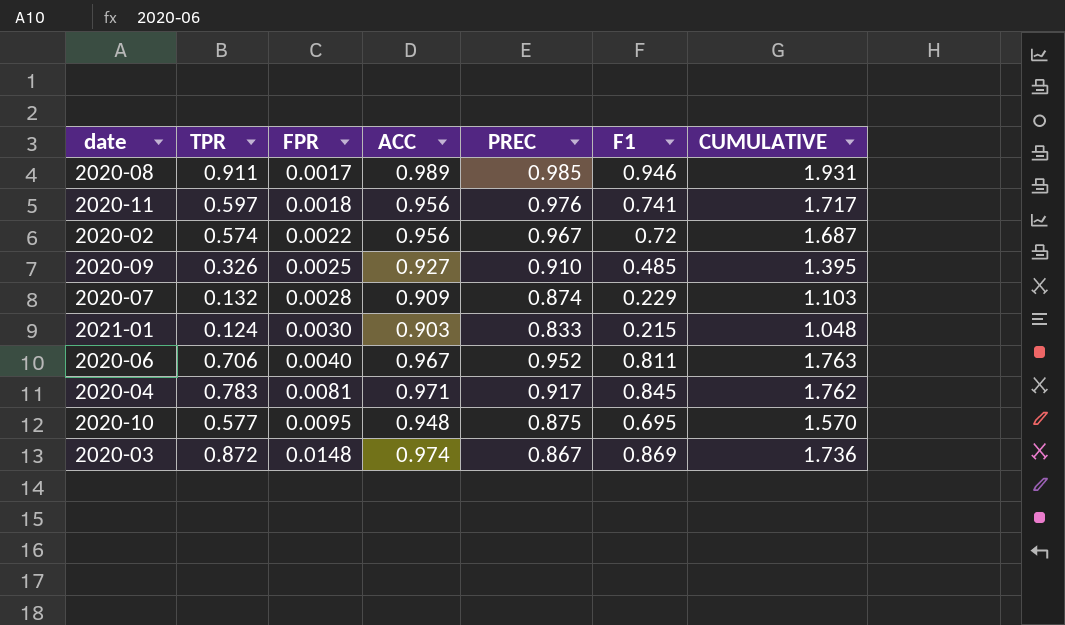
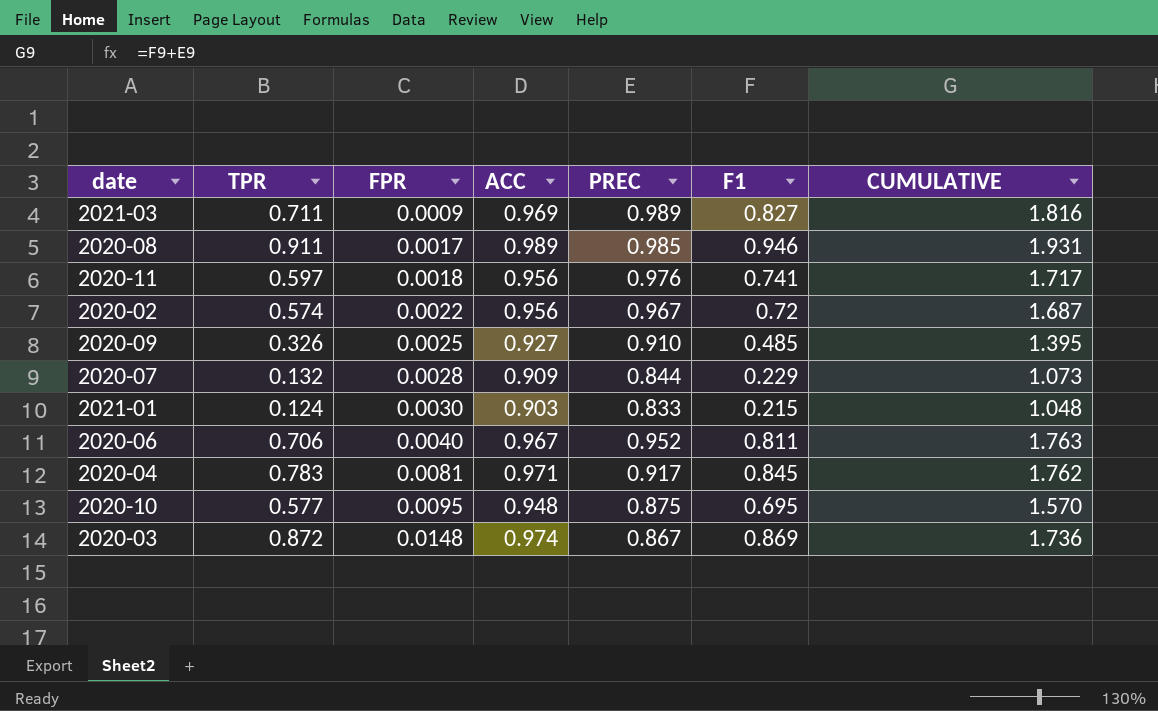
row 2021-03: none -> 0.711 | 0.0009 | 0.969 | 0.989 | 0.827 | 1.816
2020-07 | PREC: 0.874 -> 0.844
2020-07 | CUMULATIVE: 1.103 -> 1.073

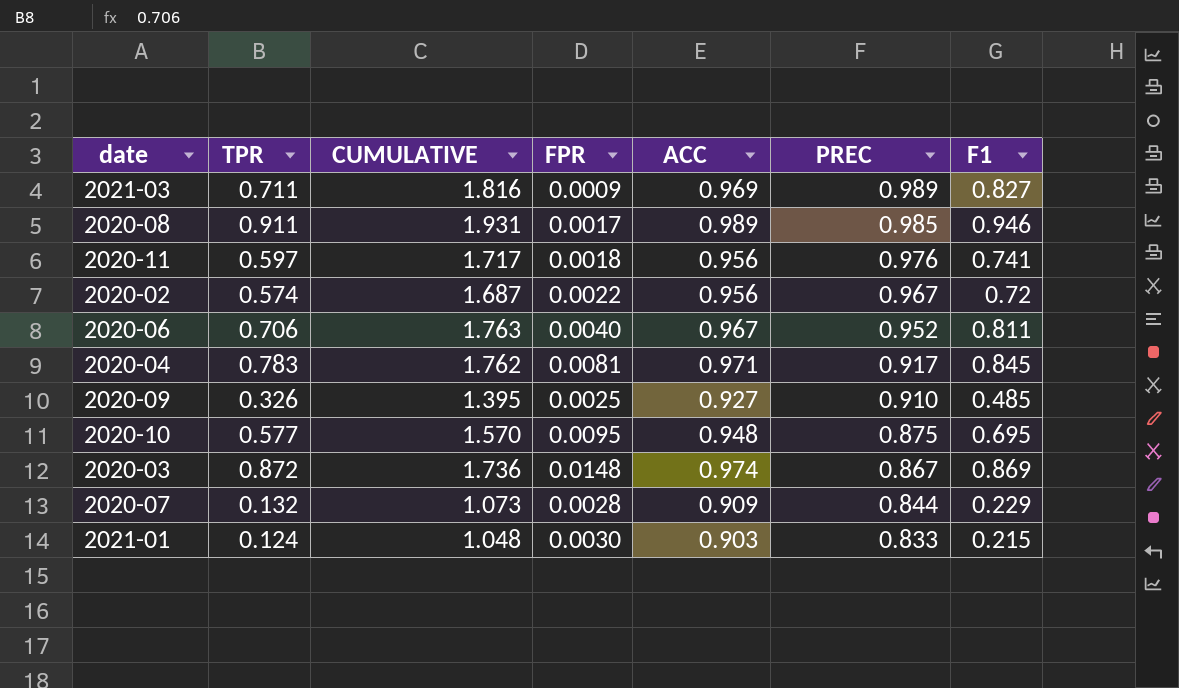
row order: FPR ascending -> PREC descending
column CUMULATIVE | position: 7 -> 3

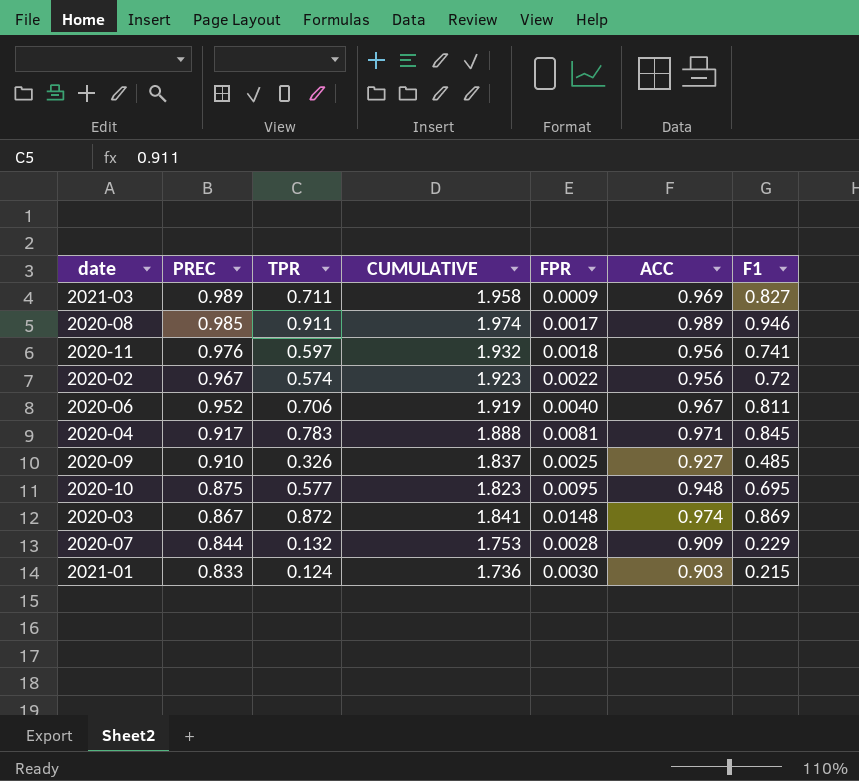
column PREC | position: 6 -> 2
column CUMULATIVE | formula: [PREC] + [F1] -> [PREC] + [ACC]

